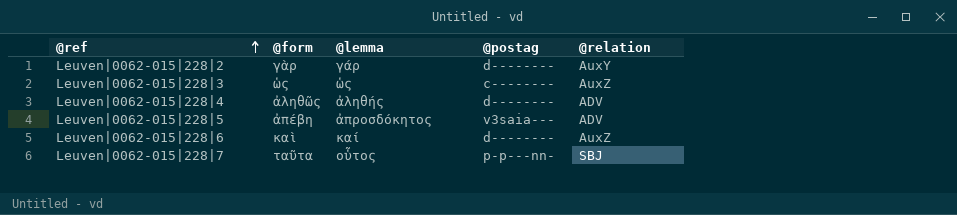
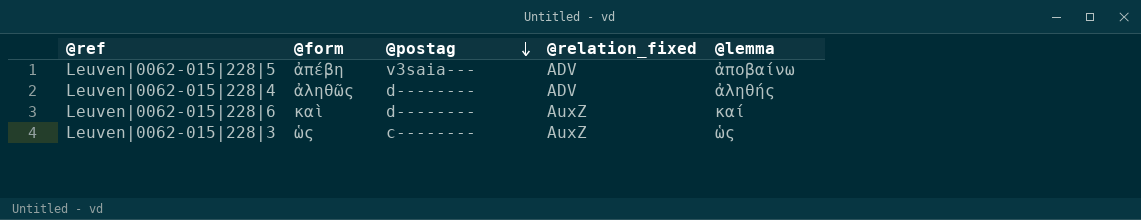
row order: @ref ascending -> @postag descending
column name: @relation -> @relation_fixed
column @lemma | position: 3 -> 5
row Leuven|0062-015|228|2: γὰρ | γάρ | d-------- | AuxY -> none
row Leuven|0062-015|228|7: ταῦτα | οὗτος | p-p---nn- | SBJ -> none
Leuven|0062-015|228|5 | @lemma: ἀπροσδόκητος -> ἀποβαίνω

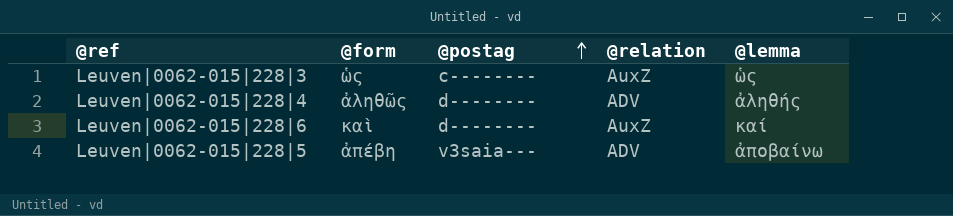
row order: @postag descending -> @postag ascending
column name: @relation_fixed -> @relation

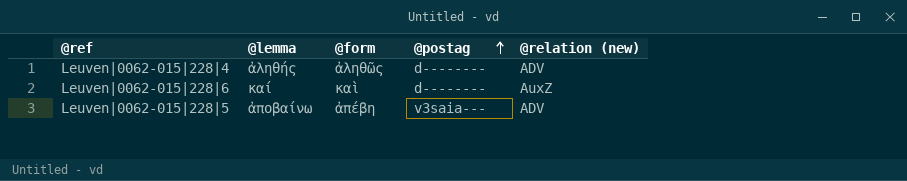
column @lemma | position: 5 -> 2
column name: @relation -> @relation (new)
row Leuven|0062-015|228|3: ὡς | c-------- | AuxZ | ὡς -> none

